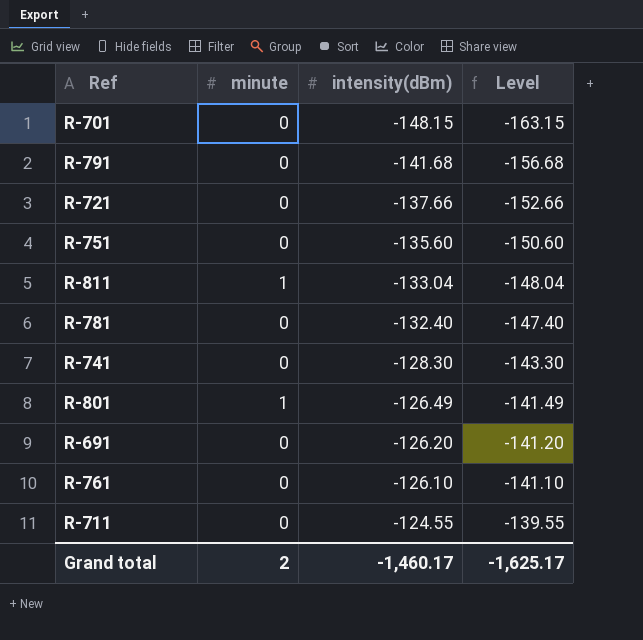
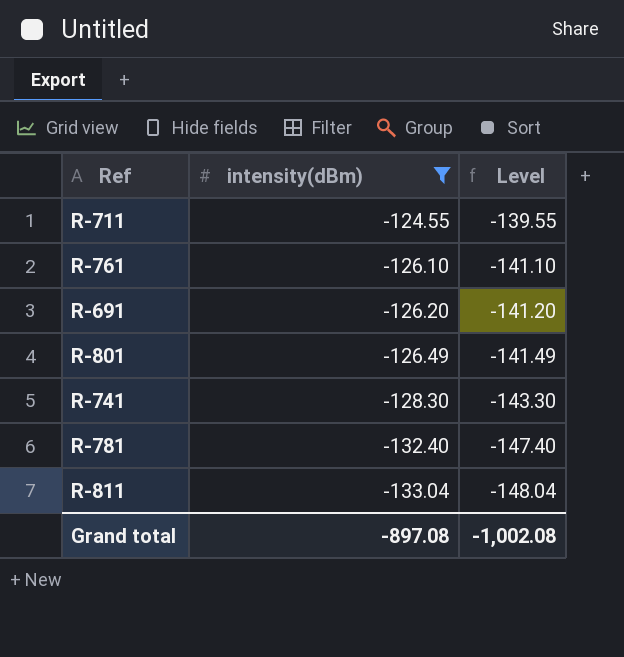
filter: none -> intensity(dBm) >= -133.04
row order: intensity(dBm) ascending -> intensity(dBm) descending
column minute | position: 2 -> none
Grand total | intensity(dBm): -1,460.17 -> -897.08
Grand total | Level: -1,625.17 -> -1,002.08

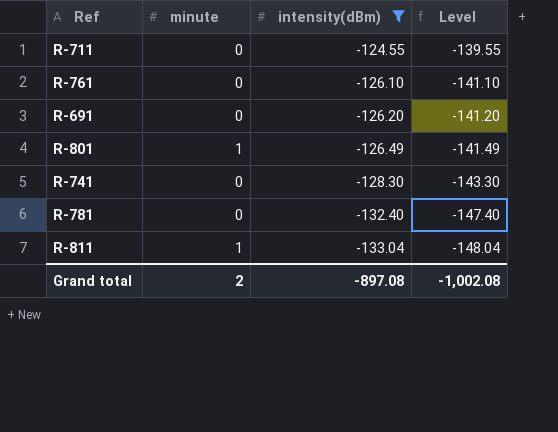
column minute | position: none -> 2

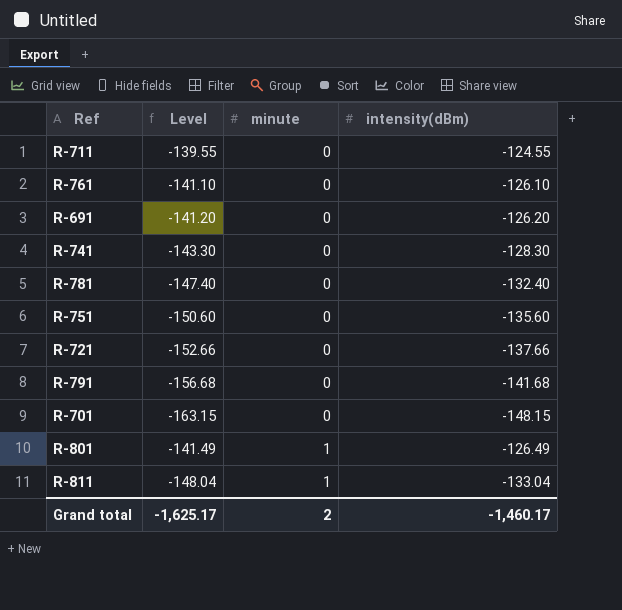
filter: intensity(dBm) >= -133.04 -> none
row order: intensity(dBm) descending -> minute ascending
column Level | position: 4 -> 2
Grand total | Level: -1,002.08 -> -1,625.17
Grand total | intensity(dBm): -897.08 -> -1,460.17

